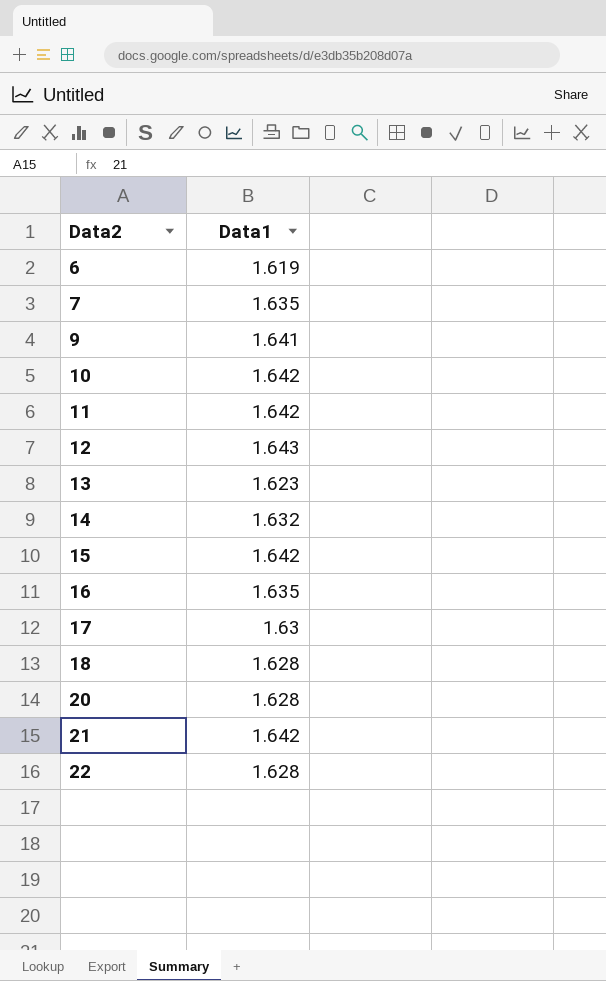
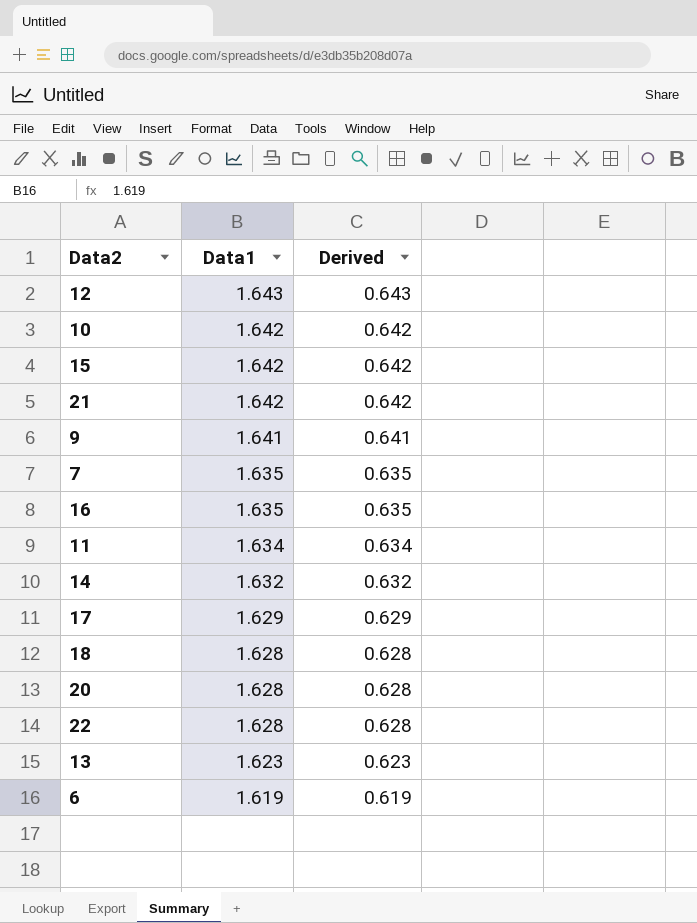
row order: Data2 ascending -> Data1 descending
column Derived | formula: none -> [Data1] - 1
11 | Data1: 1.642 -> 1.634
17 | Data1: 1.63 -> 1.629

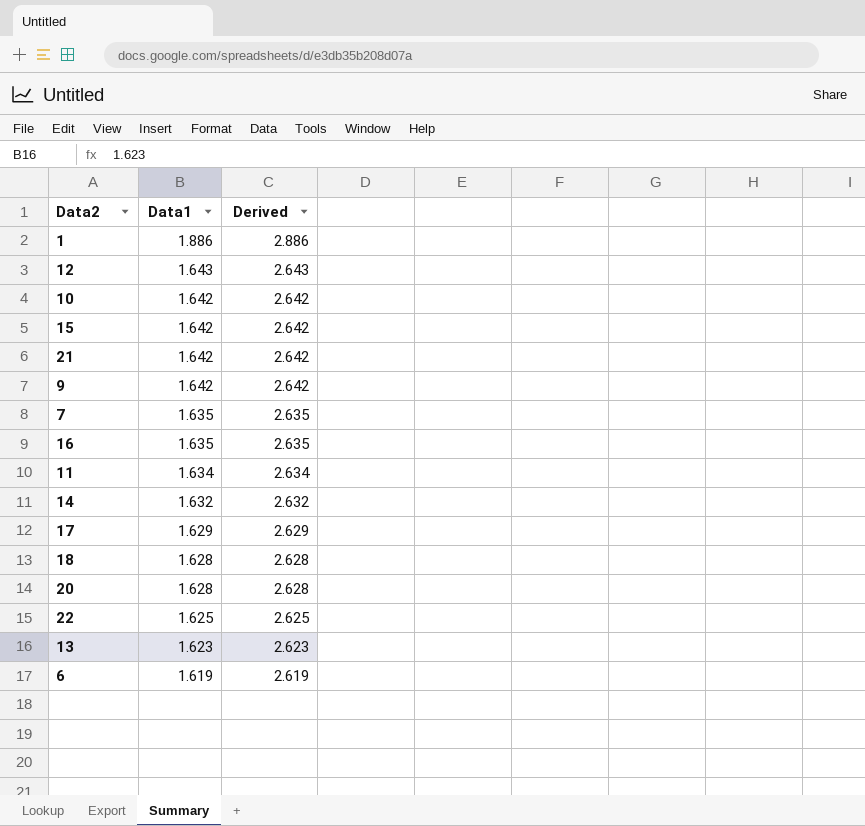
column Derived | formula: [Data1] - 1 -> [Data1] + 1
row 1: none -> 1.886 | 2.886
9 | Data1: 1.641 -> 1.642
22 | Data1: 1.628 -> 1.625

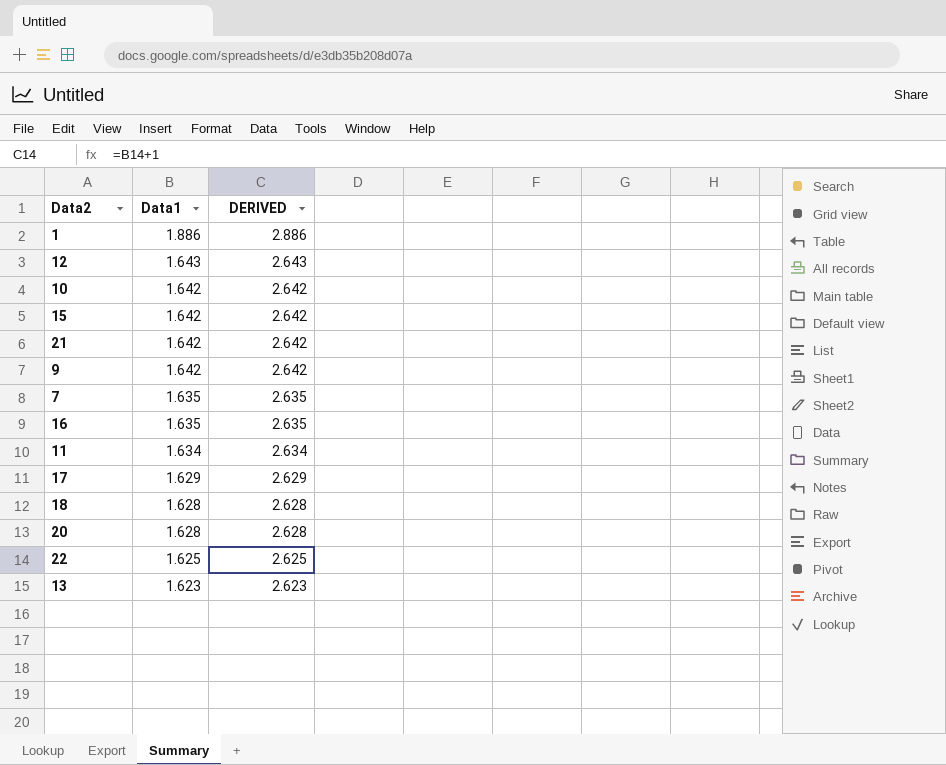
column name: Derived -> DERIVED
row 14: 1.632 | 2.632 -> none
row 6: 1.619 | 2.619 -> none

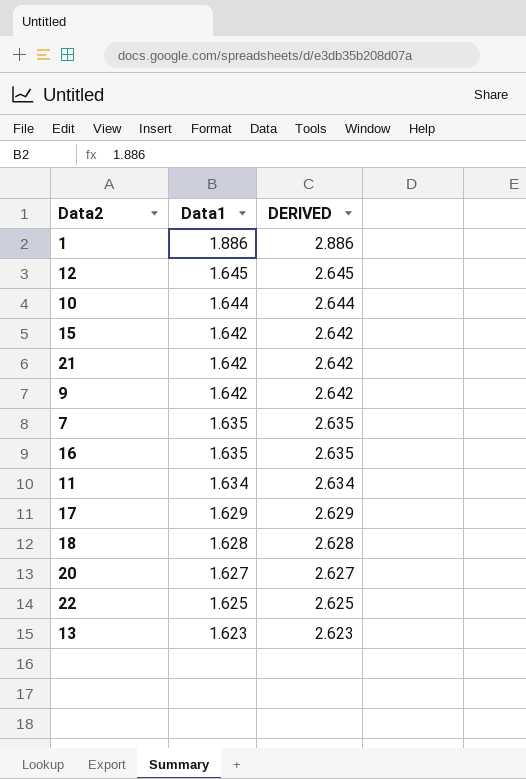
12 | Data1: 1.643 -> 1.645
12 | DERIVED: 2.643 -> 2.645
10 | Data1: 1.642 -> 1.644
10 | DERIVED: 2.642 -> 2.644
20 | Data1: 1.628 -> 1.627
20 | DERIVED: 2.628 -> 2.627

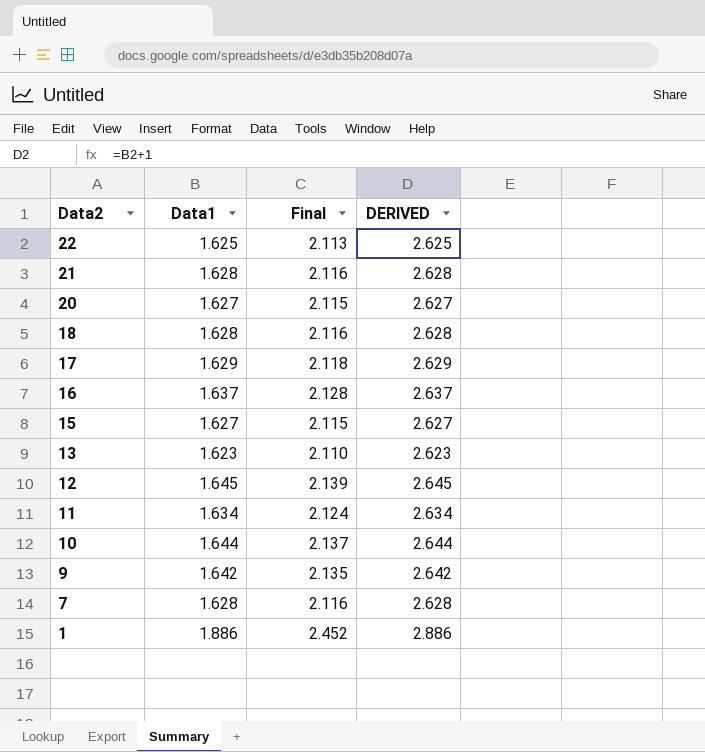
row order: Data1 descending -> Data2 descending
column Final | formula: none -> [Data1] * 1.3
21 | Data1: 1.642 -> 1.628
21 | DERIVED: 2.642 -> 2.628
16 | Data1: 1.635 -> 1.637
16 | DERIVED: 2.635 -> 2.637
15 | Data1: 1.642 -> 1.627
15 | DERIVED: 2.642 -> 2.627
7 | Data1: 1.635 -> 1.628
7 | DERIVED: 2.635 -> 2.628

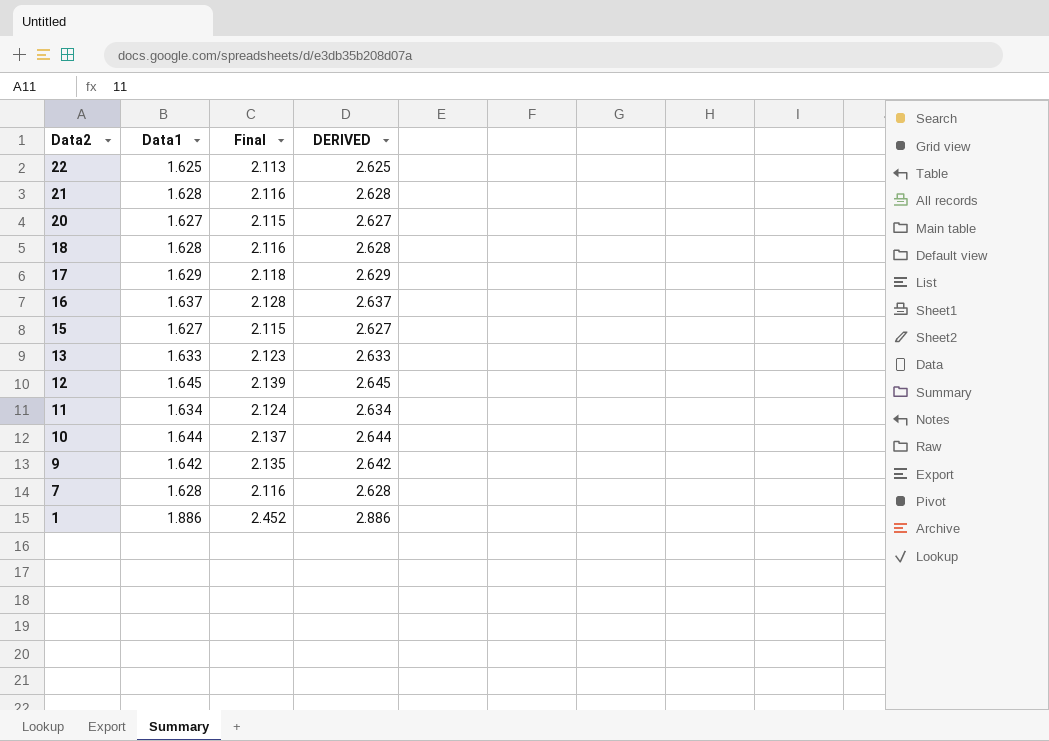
13 | Data1: 1.623 -> 1.633
13 | Final: 2.110 -> 2.123
13 | DERIVED: 2.623 -> 2.633

